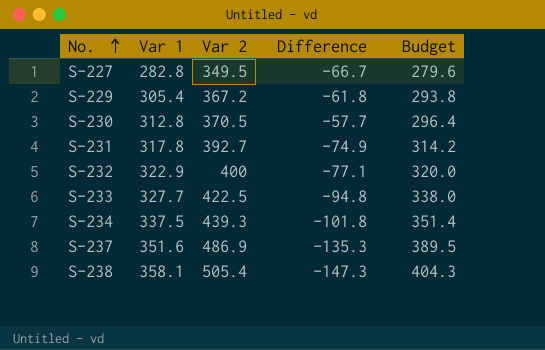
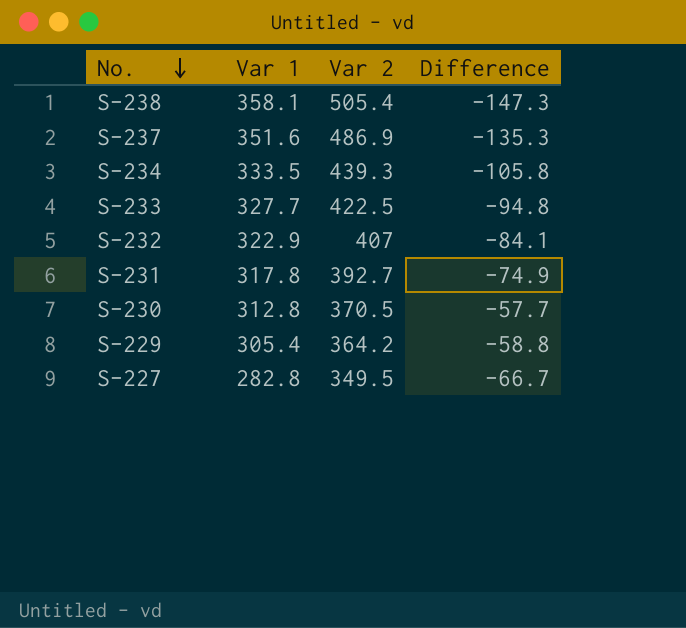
row order: No. ascending -> No. descending
column Budget | formula: [Var 2] * 0.8 -> none
S-234 | Var 1: 337.5 -> 333.5
S-234 | Difference: -101.8 -> -105.8
S-232 | Var 2: 400 -> 407
S-232 | Difference: -77.1 -> -84.1
S-229 | Var 2: 367.2 -> 364.2
S-229 | Difference: -61.8 -> -58.8

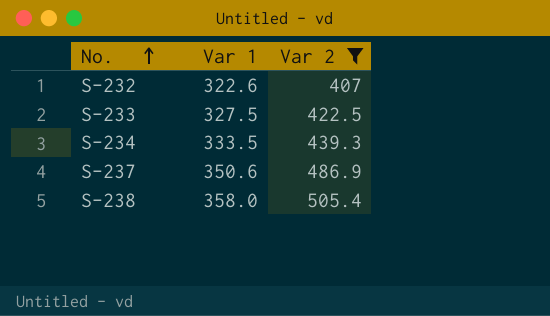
filter: none -> Var 2 >= 407
row order: No. descending -> No. ascending
column Difference | formula: [Var 1] - [Var 2] -> none
S-232 | Var 1: 322.9 -> 322.6
S-233 | Var 1: 327.7 -> 327.5
S-237 | Var 1: 351.6 -> 350.6
S-238 | Var 1: 358.1 -> 358.0

